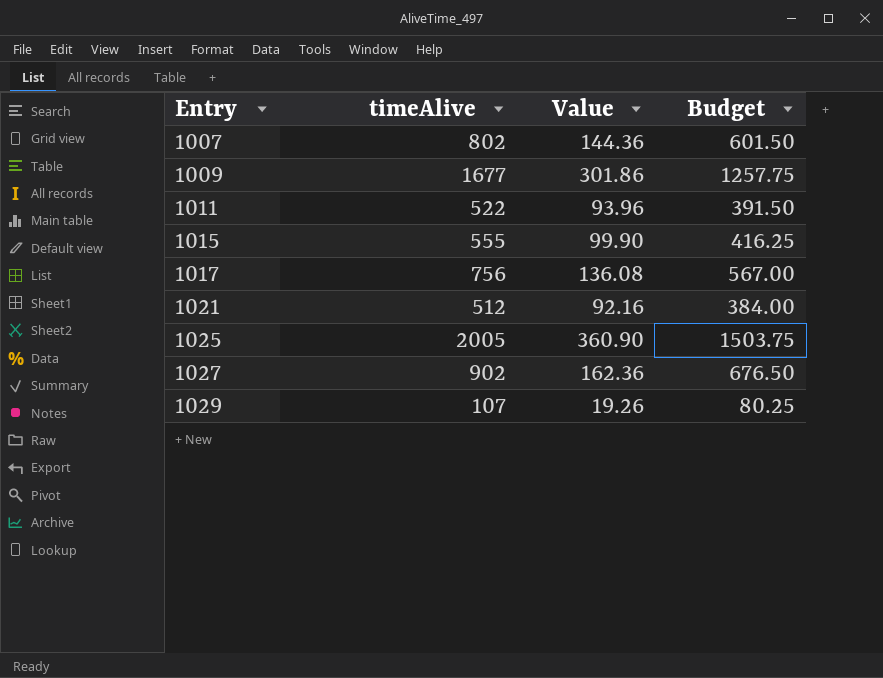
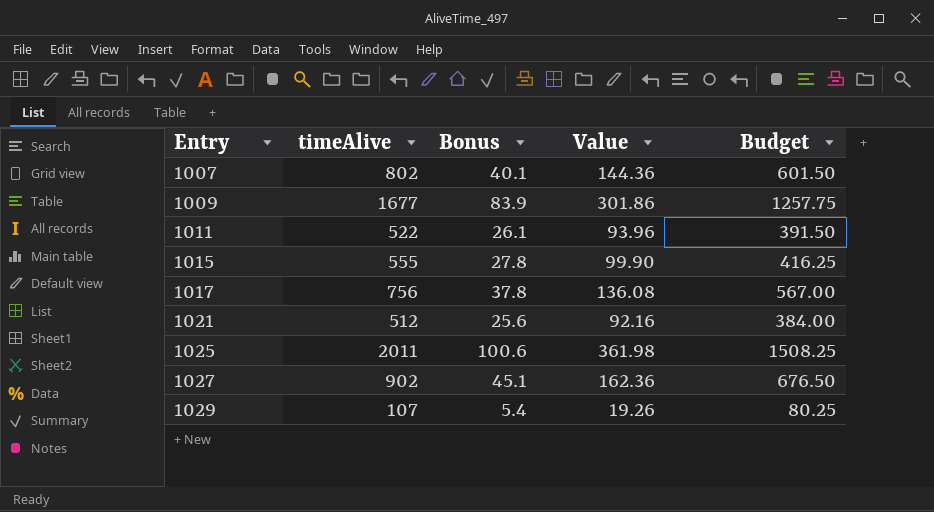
column Bonus | formula: none -> [timeAlive] * 0.05
1025 | timeAlive: 2005 -> 2011
1025 | Value: 360.90 -> 361.98
1025 | Budget: 1503.75 -> 1508.25

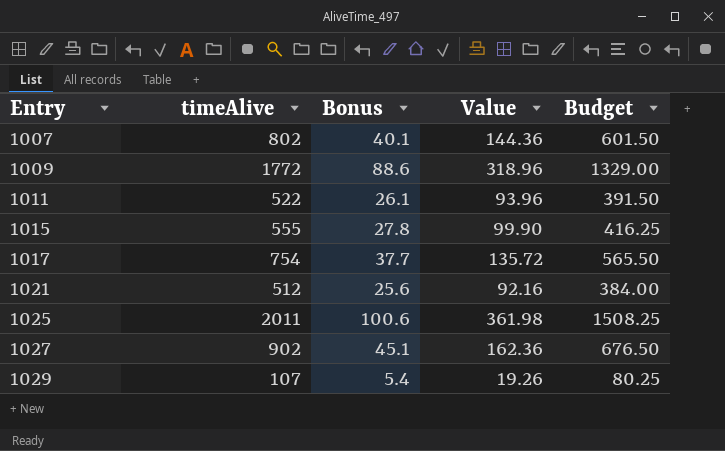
1009 | timeAlive: 1677 -> 1772
1009 | Bonus: 83.9 -> 88.6
1009 | Value: 301.86 -> 318.96
1009 | Budget: 1257.75 -> 1329.00
1017 | timeAlive: 756 -> 754
1017 | Bonus: 37.8 -> 37.7
1017 | Value: 136.08 -> 135.72
1017 | Budget: 567.00 -> 565.50

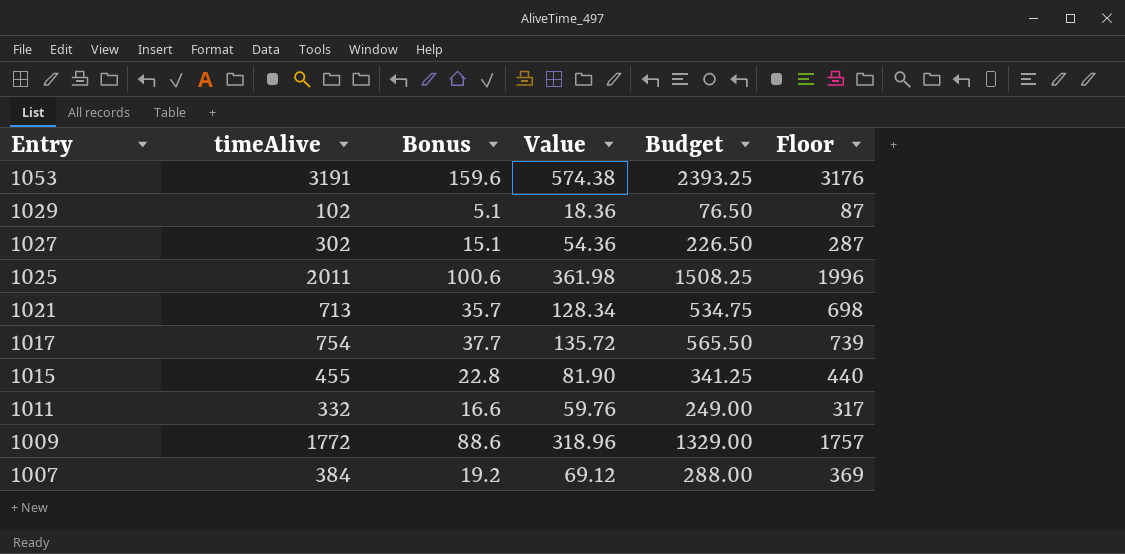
row order: Entry ascending -> Entry descending
column Floor | formula: none -> [timeAlive] - 15
row 1053: none -> 3191 | 159.6 | 574.38 | 2393.25 | 3176
1029 | timeAlive: 107 -> 102
1029 | Bonus: 5.4 -> 5.1
1029 | Value: 19.26 -> 18.36
1029 | Budget: 80.25 -> 76.50
1027 | timeAlive: 902 -> 302
1027 | Bonus: 45.1 -> 15.1
1027 | Value: 162.36 -> 54.36
1027 | Budget: 676.50 -> 226.50
1021 | timeAlive: 512 -> 713
1021 | Bonus: 25.6 -> 35.7
1021 | Value: 92.16 -> 128.34
1021 | Budget: 384.00 -> 534.75
1015 | timeAlive: 555 -> 455
1015 | Bonus: 27.8 -> 22.8
1015 | Value: 99.90 -> 81.90
1015 | Budget: 416.25 -> 341.25
1011 | timeAlive: 522 -> 332
1011 | Bonus: 26.1 -> 16.6
1011 | Value: 93.96 -> 59.76
1011 | Budget: 391.50 -> 249.00
1007 | timeAlive: 802 -> 384
1007 | Bonus: 40.1 -> 19.2
1007 | Value: 144.36 -> 69.12
1007 | Budget: 601.50 -> 288.00

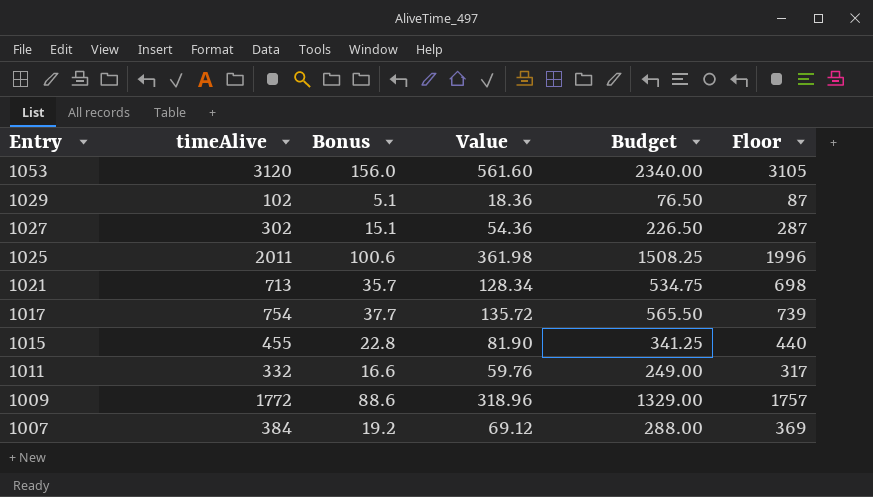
1053 | timeAlive: 3191 -> 3120
1053 | Bonus: 159.6 -> 156.0
1053 | Value: 574.38 -> 561.60
1053 | Budget: 2393.25 -> 2340.00
1053 | Floor: 3176 -> 3105

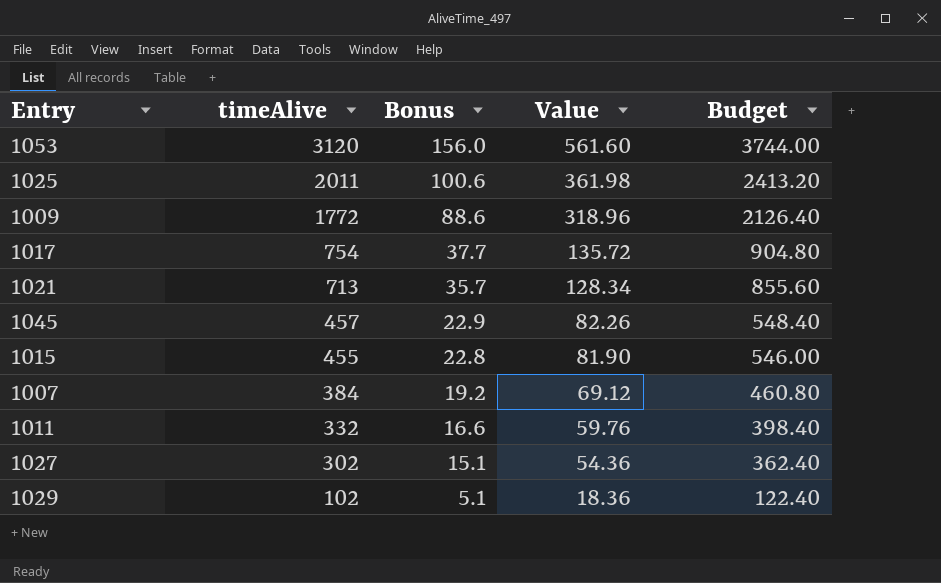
row order: Entry descending -> timeAlive descending
column Floor | formula: [timeAlive] - 15 -> none
column Budget | formula: [timeAlive] * 0.75 -> [timeAlive] * 1.2
row 1045: none -> 457 | 22.9 | 82.26 | 548.40

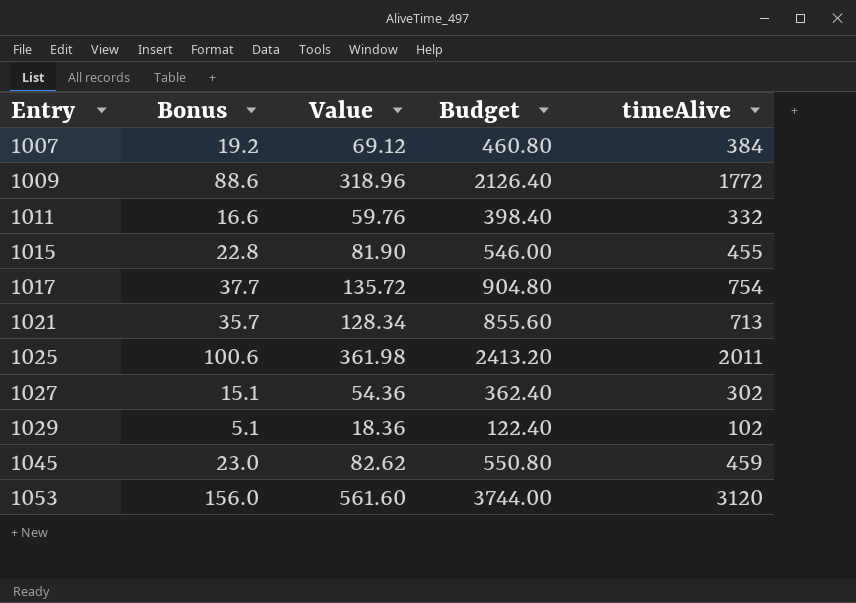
row order: timeAlive descending -> Entry ascending
column timeAlive | position: 2 -> 5
1045 | Bonus: 22.9 -> 23.0
1045 | Value: 82.26 -> 82.62
1045 | Budget: 548.40 -> 550.80
1045 | timeAlive: 457 -> 459

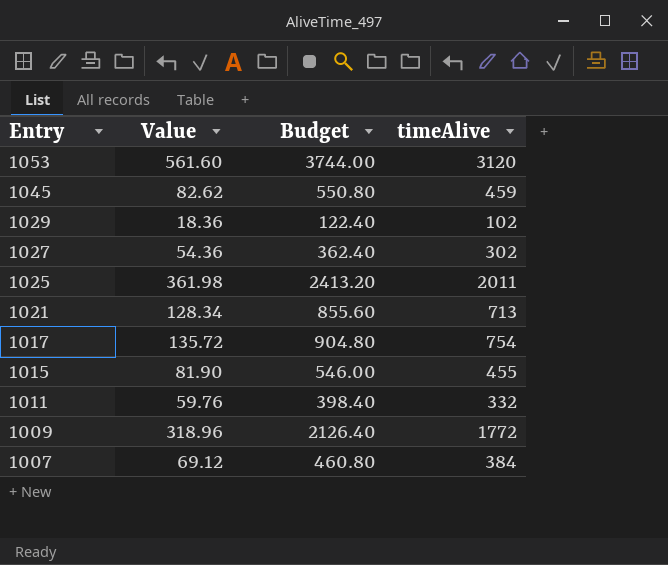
row order: Entry ascending -> Entry descending
column Bonus | formula: [timeAlive] * 0.05 -> none

